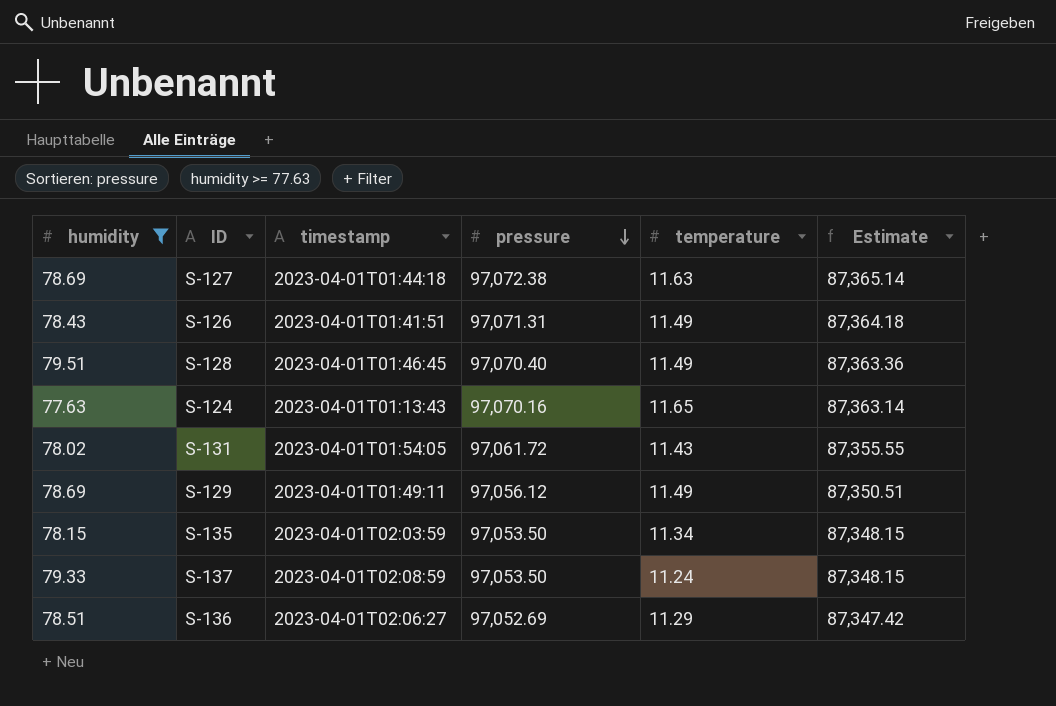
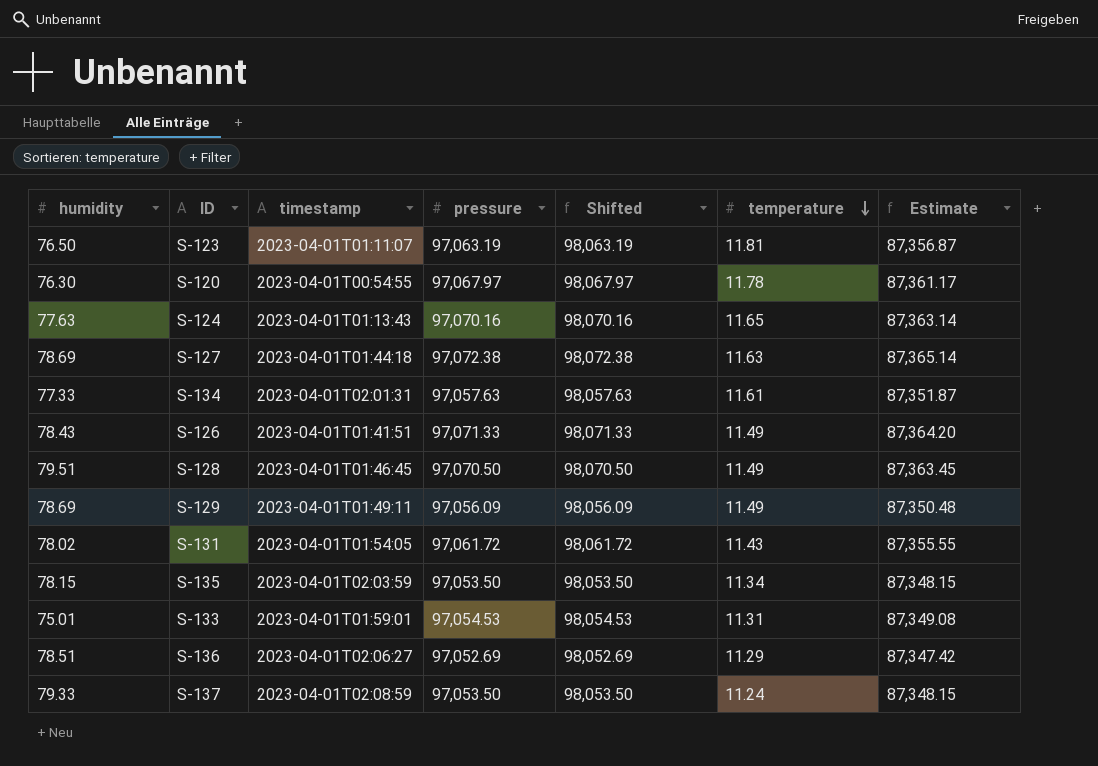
filter: humidity >= 77.63 -> none
row order: pressure descending -> temperature descending
column Shifted | formula: none -> [pressure] + 1000
S-126 | pressure: 97,071.31 -> 97,071.33
S-126 | Estimate: 87,364.18 -> 87,364.20
S-128 | pressure: 97,070.40 -> 97,070.50
S-128 | Estimate: 87,363.36 -> 87,363.45
S-129 | pressure: 97,056.12 -> 97,056.09
S-129 | Estimate: 87,350.51 -> 87,350.48

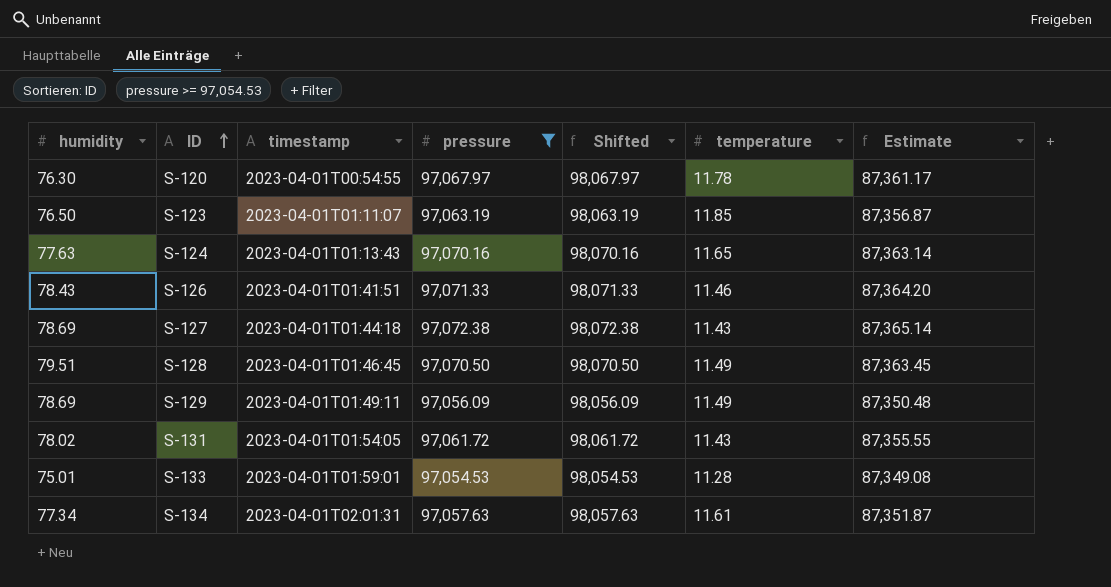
filter: none -> pressure >= 97,054.53
row order: temperature descending -> ID ascending
S-123 | temperature: 11.81 -> 11.85
S-126 | temperature: 11.49 -> 11.46
S-127 | temperature: 11.63 -> 11.43
S-133 | temperature: 11.31 -> 11.28
S-134 | humidity: 77.33 -> 77.34

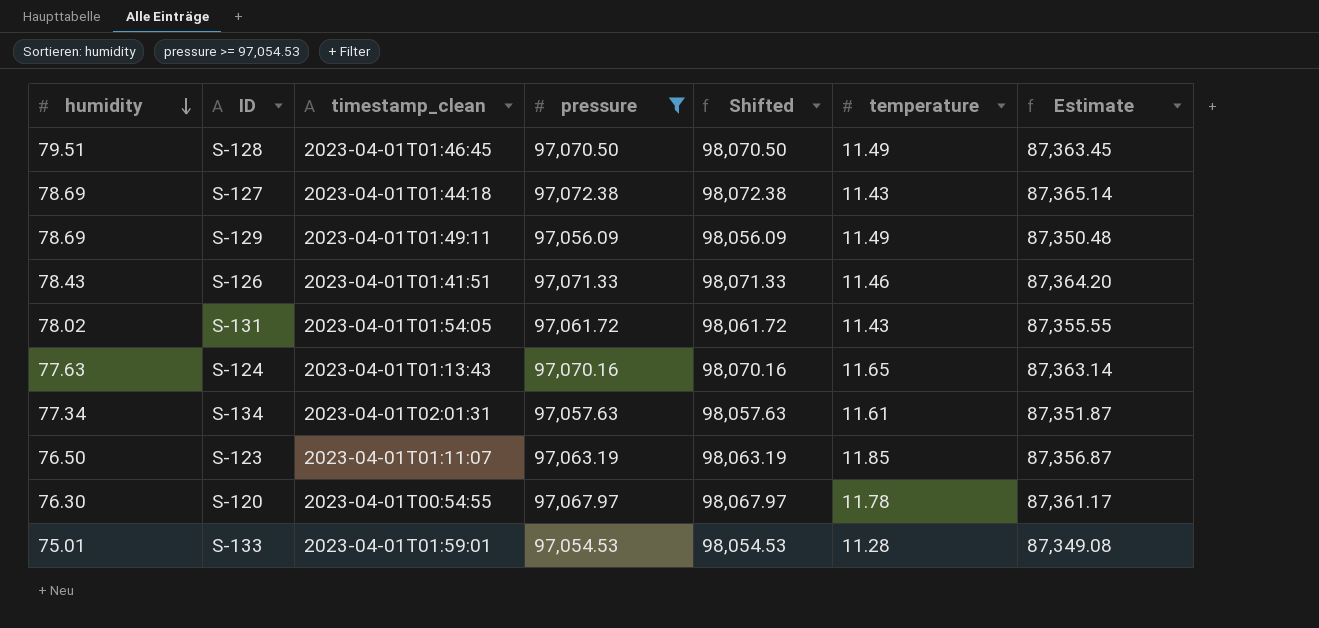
row order: ID ascending -> humidity descending
column name: timestamp -> timestamp_clean

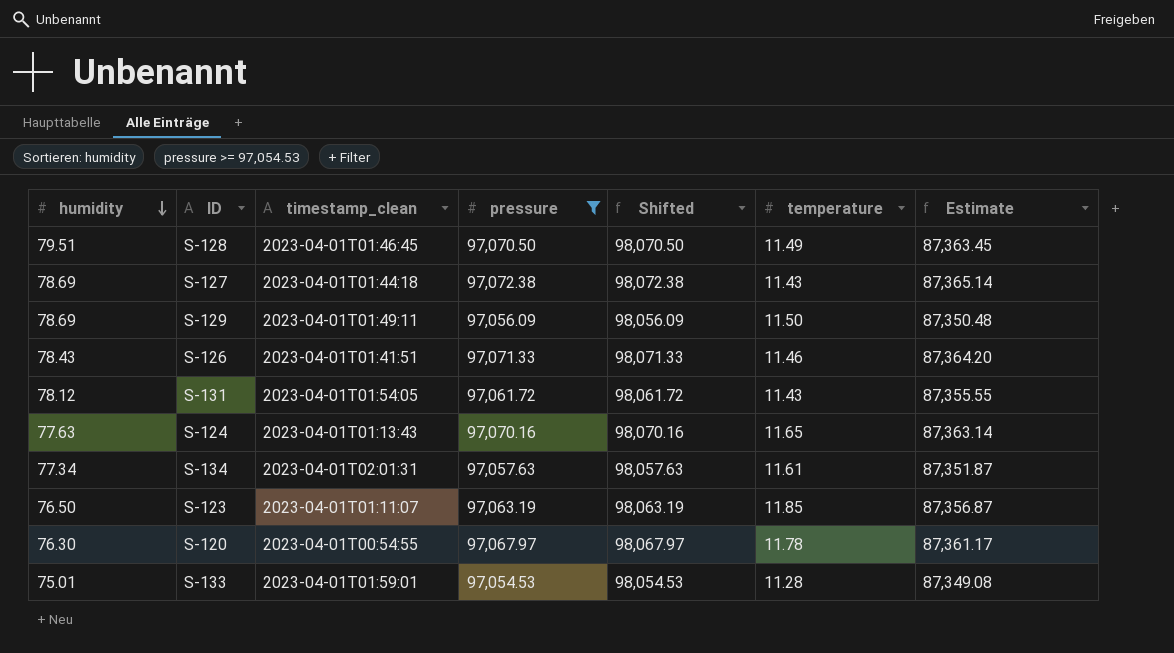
S-129 | temperature: 11.49 -> 11.50
S-131 | humidity: 78.02 -> 78.12

